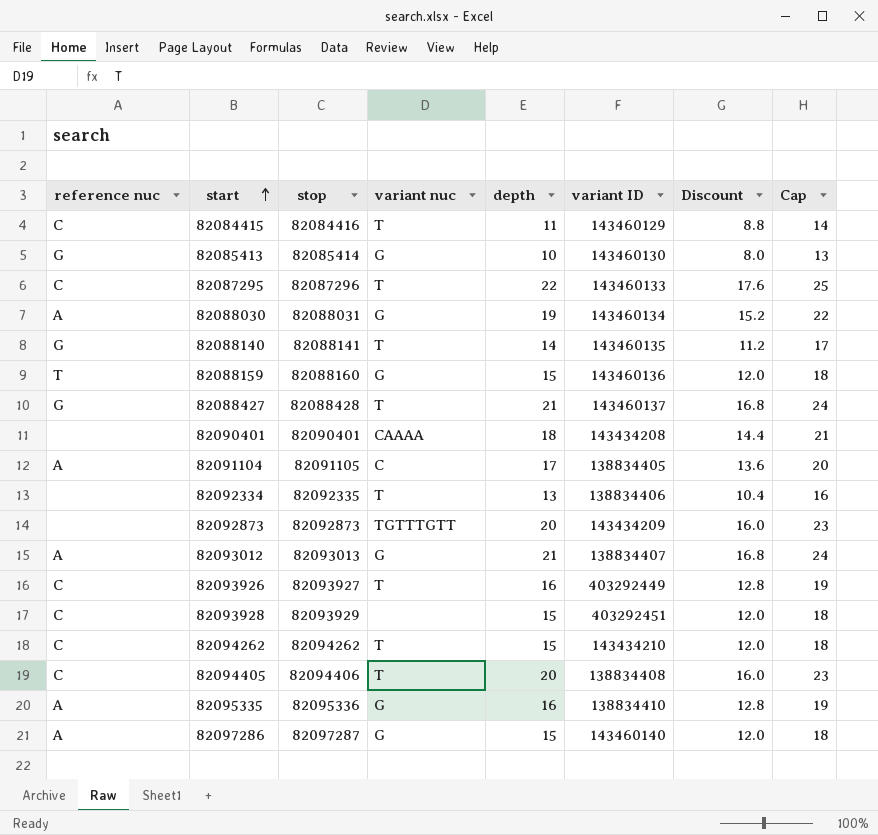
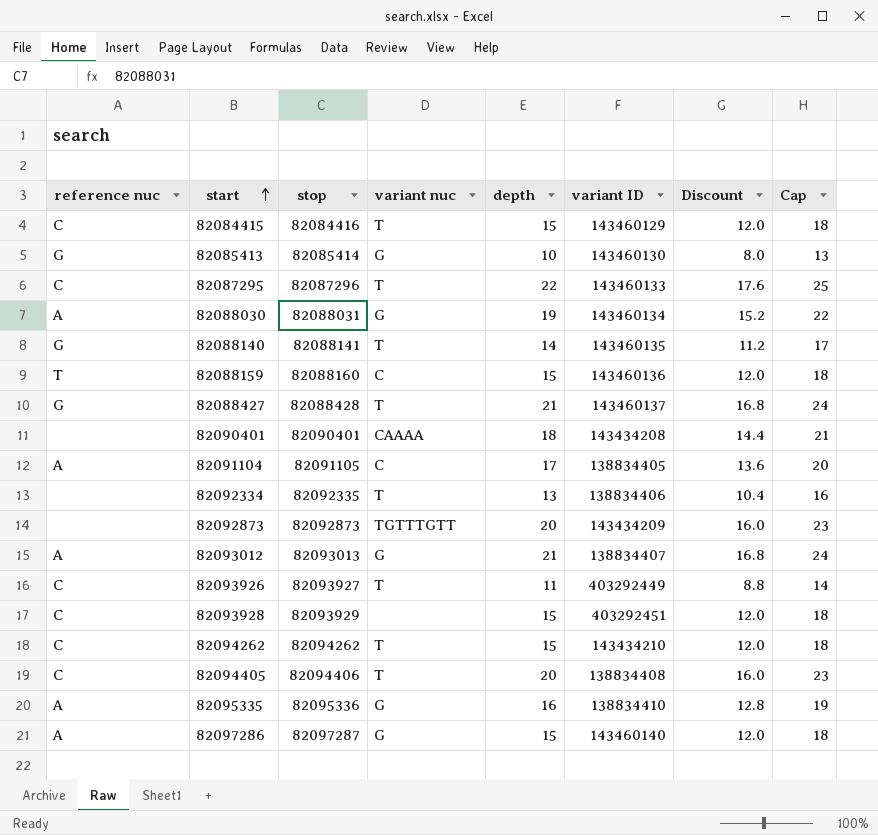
82084415 | depth: 11 -> 15
82084415 | Discount: 8.8 -> 12.0
82084415 | Cap: 14 -> 18
82088159 | variant nuc: G -> C
82093926 | depth: 16 -> 11
82093926 | Discount: 12.8 -> 8.8
82093926 | Cap: 19 -> 14

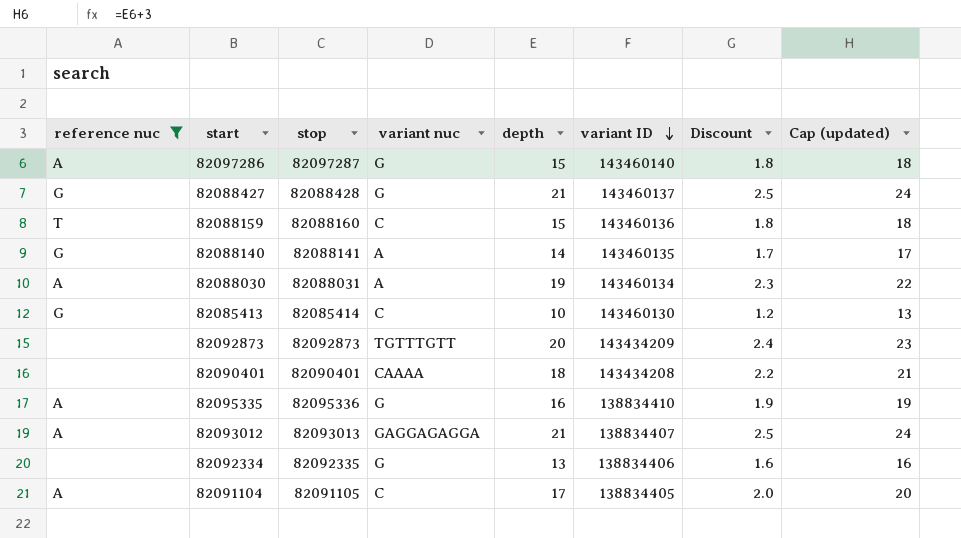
filter: none -> reference nuc != C
row order: start ascending -> variant ID descending
column Discount | formula: [depth] * 0.8 -> [depth] * 0.12
column name: Cap -> Cap (updated)
82088427 | variant nuc: T -> G
82088140 | variant nuc: T -> A
82088030 | variant nuc: G -> A
82085413 | variant nuc: G -> C
82093012 | variant nuc: G -> GAGGAGAGGA
82092334 | variant nuc: T -> G

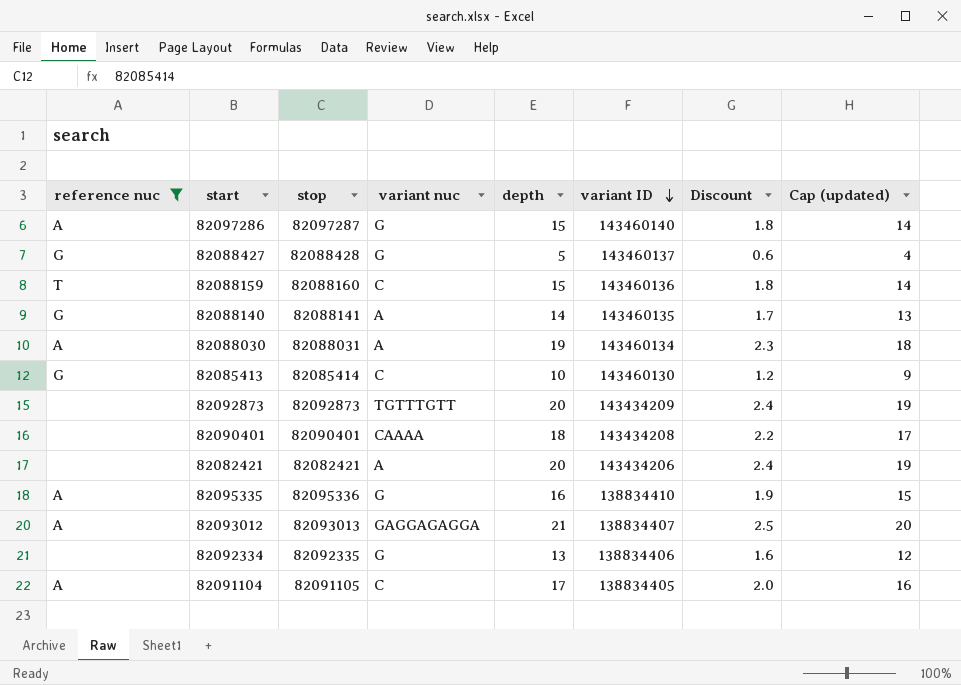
column Cap (updated) | formula: [depth] + 3 -> [depth] - 1
82088427 | depth: 21 -> 5
82088427 | Discount: 2.5 -> 0.6
row 82082421: none -> none | 82082421 | A | 20 | 143434206 | 2.4 | 19

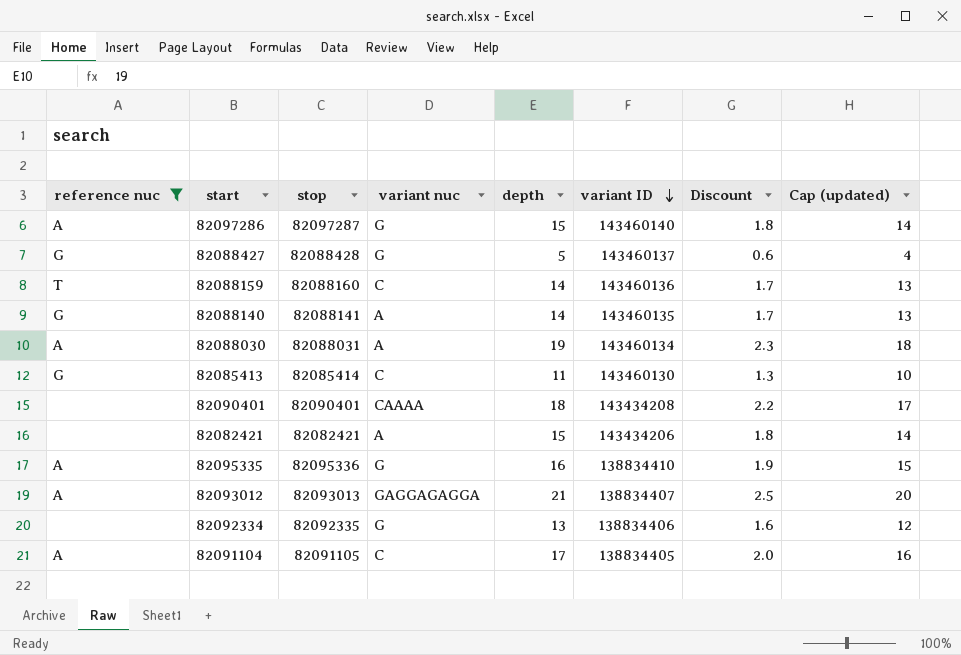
row 82092873: none | 82092873 | TGTTTGTT | 20 | 143434209 | 2.4 | 19 -> none
82088159 | depth: 15 -> 14
82088159 | Discount: 1.8 -> 1.7
82088159 | Cap (updated): 14 -> 13
82085413 | depth: 10 -> 11
82085413 | Discount: 1.2 -> 1.3
82085413 | Cap (updated): 9 -> 10
82082421 | depth: 20 -> 15
82082421 | Discount: 2.4 -> 1.8
82082421 | Cap (updated): 19 -> 14

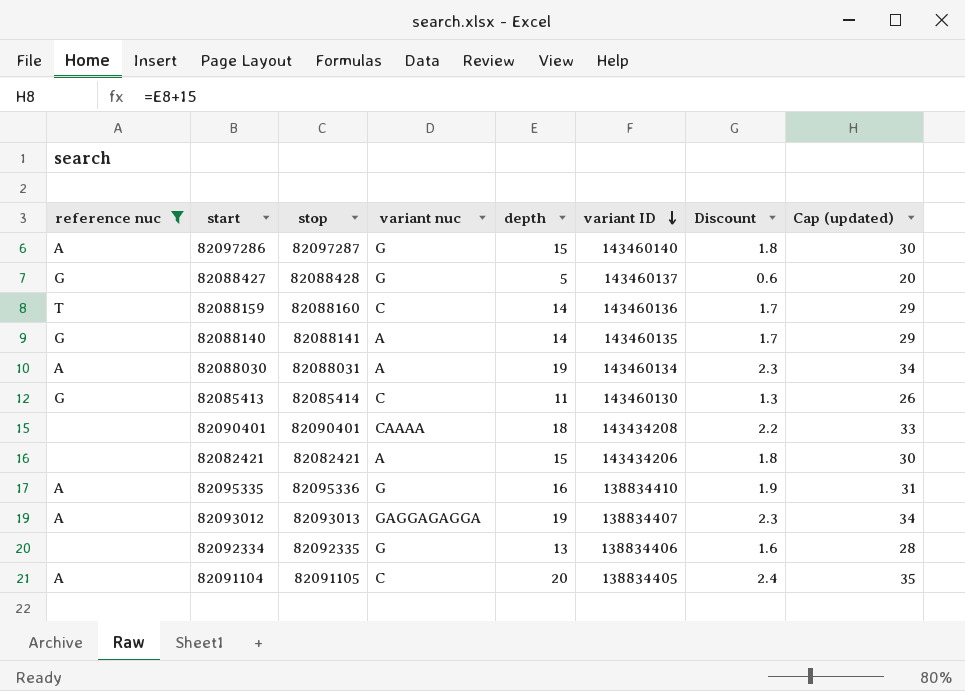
column Cap (updated) | formula: [depth] - 1 -> [depth] + 15
82093012 | depth: 21 -> 19
82093012 | Discount: 2.5 -> 2.3
82091104 | depth: 17 -> 20
82091104 | Discount: 2.0 -> 2.4

